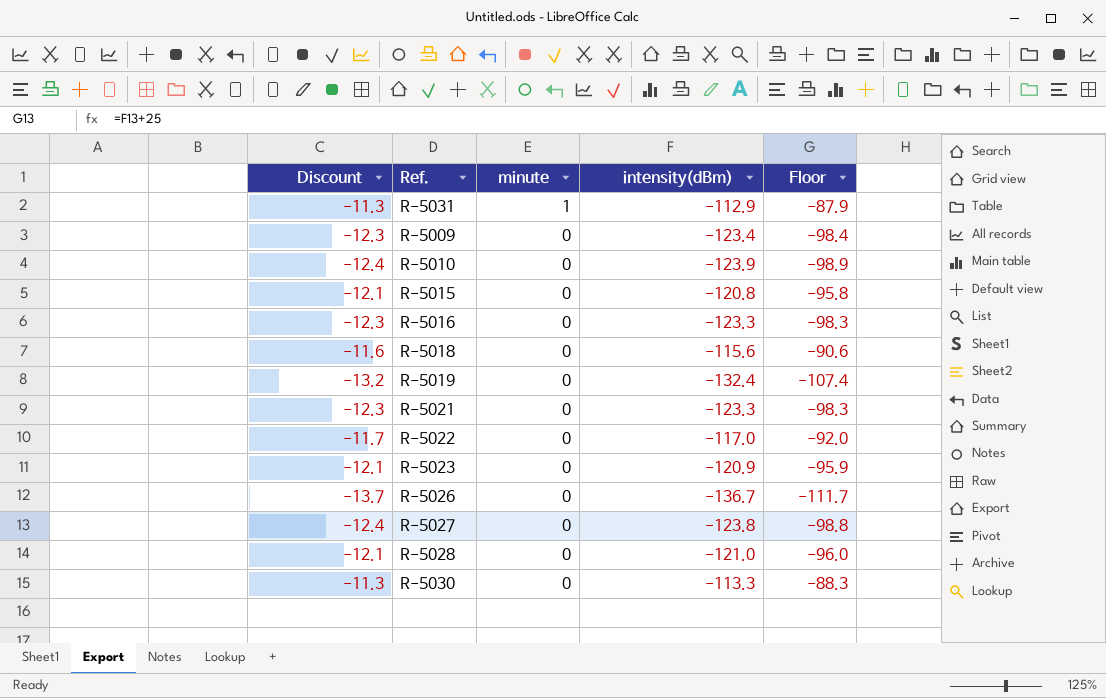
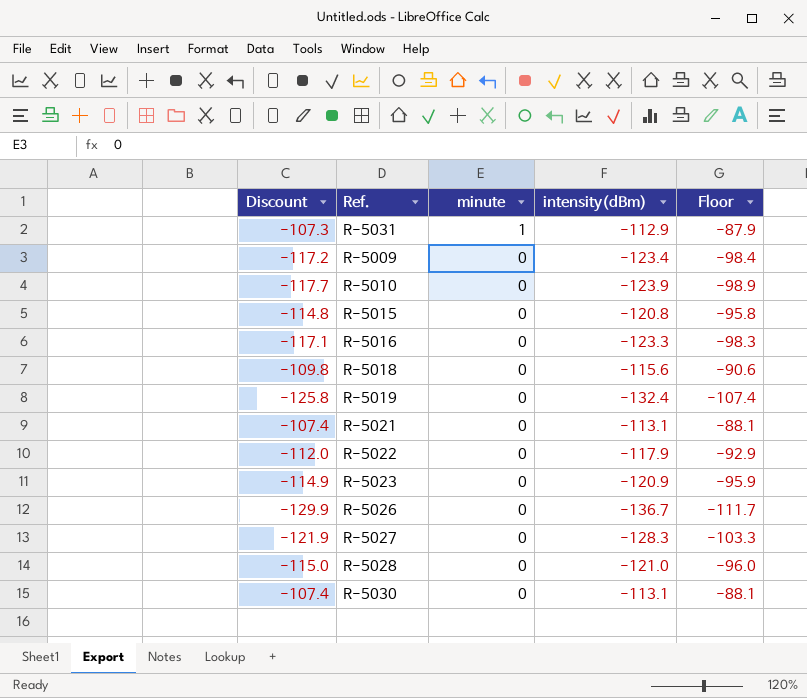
column Discount | formula: [intensity(dBm)] * 0.1 -> [intensity(dBm)] * 0.95
R-5021 | intensity(dBm): -123.3 -> -113.1
R-5021 | Floor: -98.3 -> -88.1
R-5022 | intensity(dBm): -117.0 -> -117.9
R-5022 | Floor: -92.0 -> -92.9
R-5027 | intensity(dBm): -123.8 -> -128.3
R-5027 | Floor: -98.8 -> -103.3
R-5030 | intensity(dBm): -113.3 -> -113.1
R-5030 | Floor: -88.3 -> -88.1

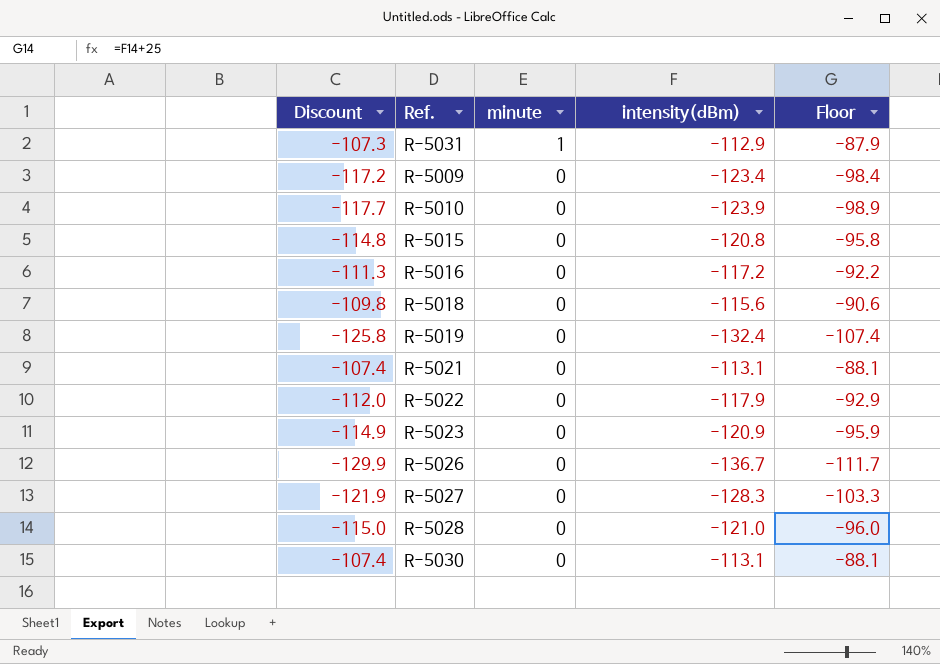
R-5016 | Discount: -117.1 -> -111.3
R-5016 | intensity(dBm): -123.3 -> -117.2
R-5016 | Floor: -98.3 -> -92.2

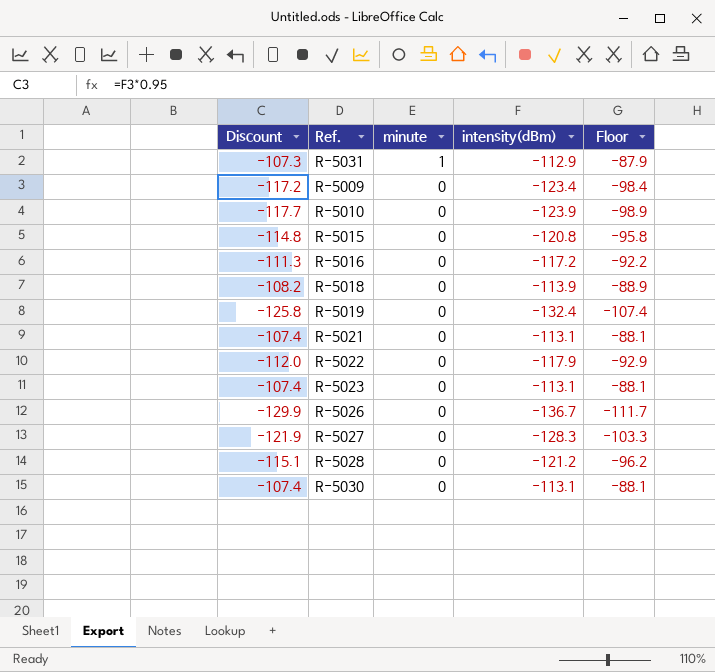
R-5018 | Discount: -109.8 -> -108.2
R-5018 | intensity(dBm): -115.6 -> -113.9
R-5018 | Floor: -90.6 -> -88.9
R-5023 | Discount: -114.9 -> -107.4
R-5023 | intensity(dBm): -120.9 -> -113.1
R-5023 | Floor: -95.9 -> -88.1
R-5028 | Discount: -115.0 -> -115.1
R-5028 | intensity(dBm): -121.0 -> -121.2
R-5028 | Floor: -96.0 -> -96.2

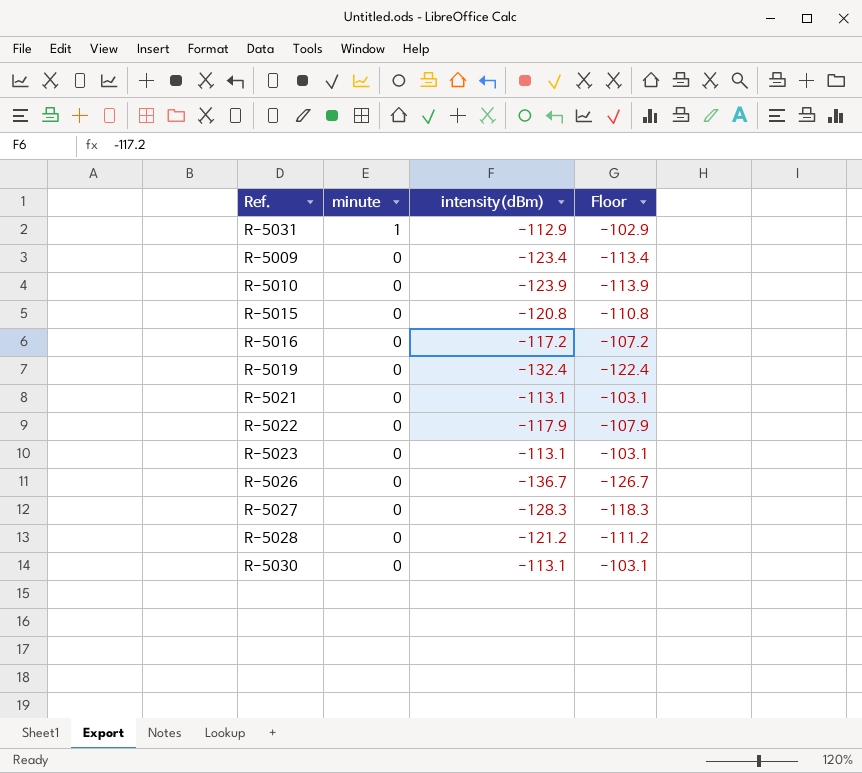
column Discount | formula: [intensity(dBm)] * 0.95 -> none
column Floor | formula: [intensity(dBm)] + 25 -> [intensity(dBm)] + 10
row R-5018: -108.2 | 0 | -113.9 | -88.9 -> none

